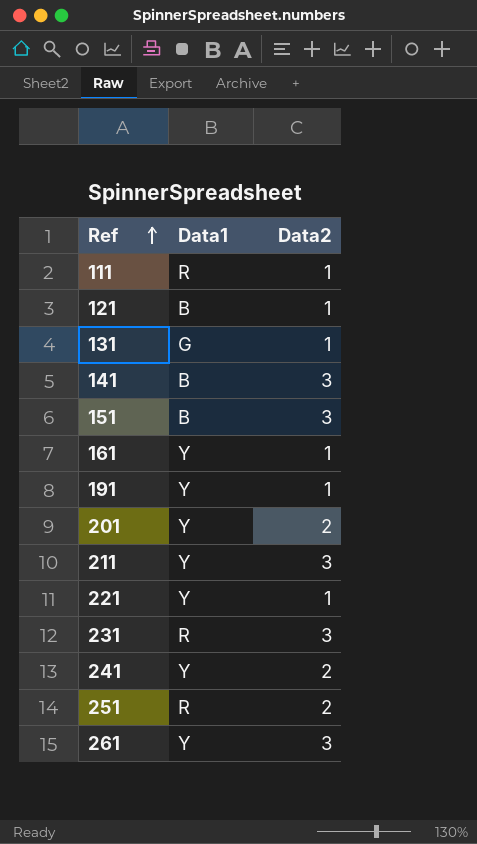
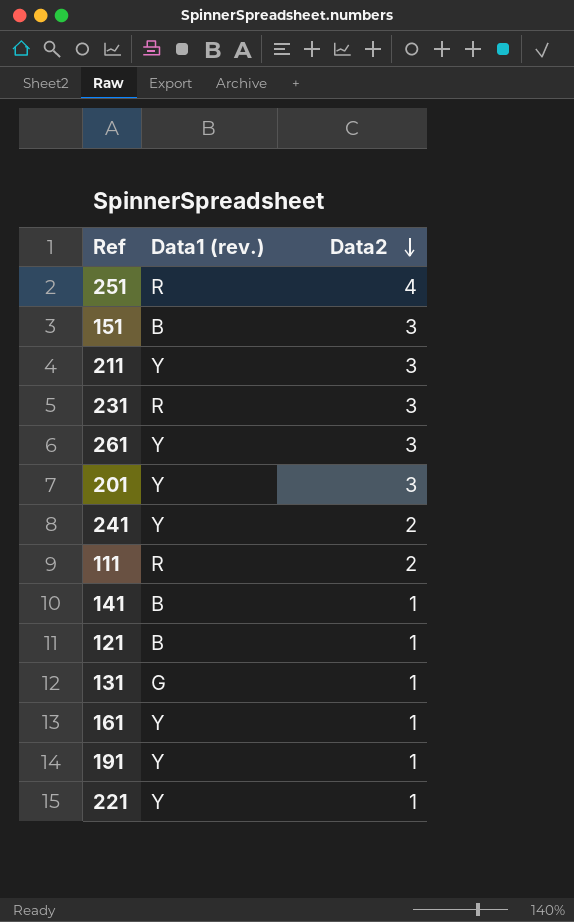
row order: Ref ascending -> Data2 descending
column name: Data1 -> Data1 (rev.)
251 | Data2: 2 -> 4
201 | Data2: 2 -> 3
111 | Data2: 1 -> 2
141 | Data2: 3 -> 1

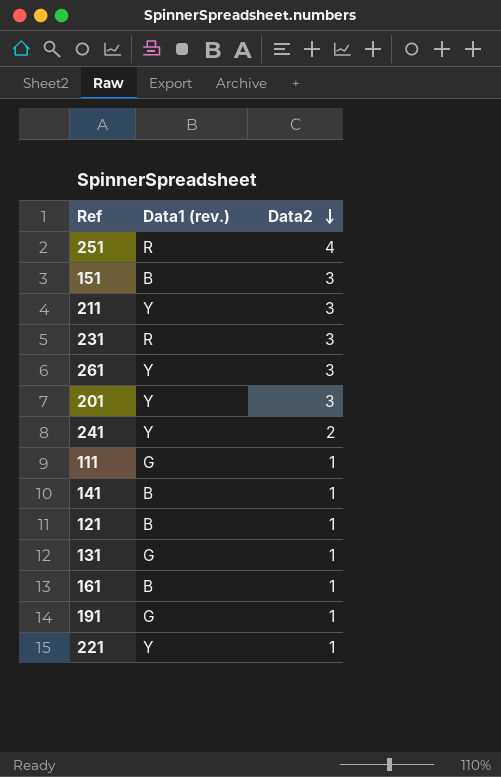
111 | Data1 (rev.): R -> G
111 | Data2: 2 -> 1
161 | Data1 (rev.): Y -> B
191 | Data1 (rev.): Y -> G

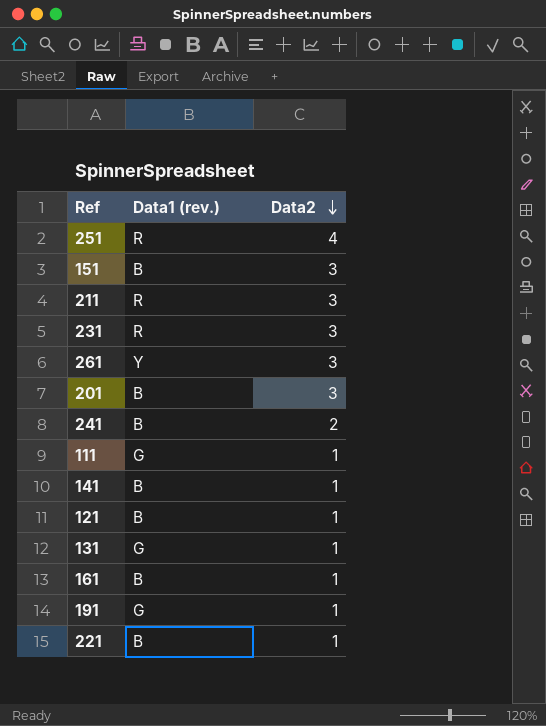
211 | Data1 (rev.): Y -> R
201 | Data1 (rev.): Y -> B
241 | Data1 (rev.): Y -> B
221 | Data1 (rev.): Y -> B

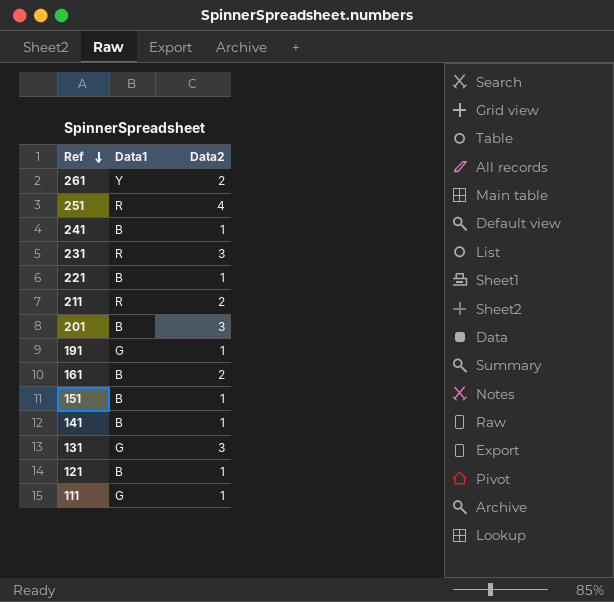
row order: Data2 descending -> Ref descending
column name: Data1 (rev.) -> Data1
261 | Data2: 3 -> 2
241 | Data2: 2 -> 1
211 | Data2: 3 -> 2
161 | Data2: 1 -> 2
151 | Data2: 3 -> 1
131 | Data2: 1 -> 3

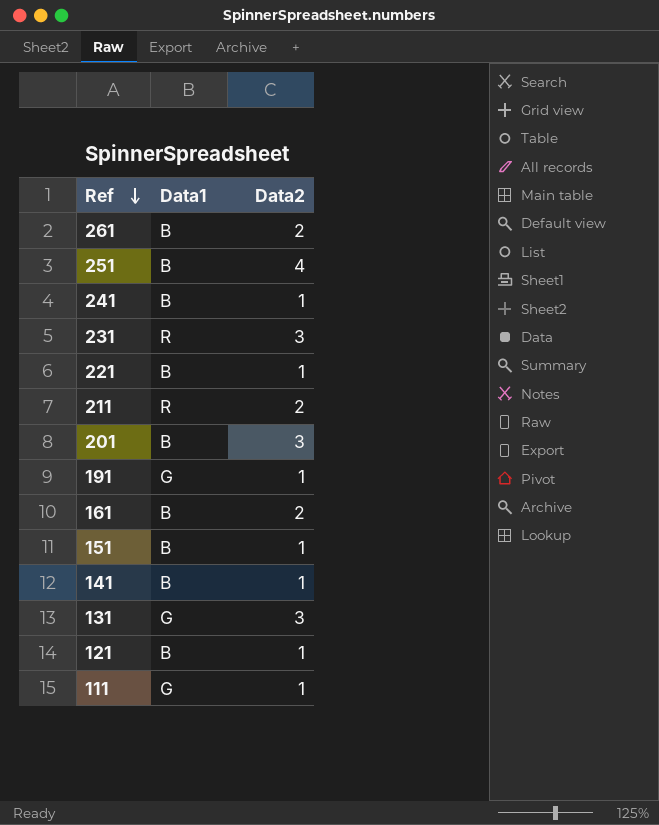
261 | Data1: Y -> B
251 | Data1: R -> B

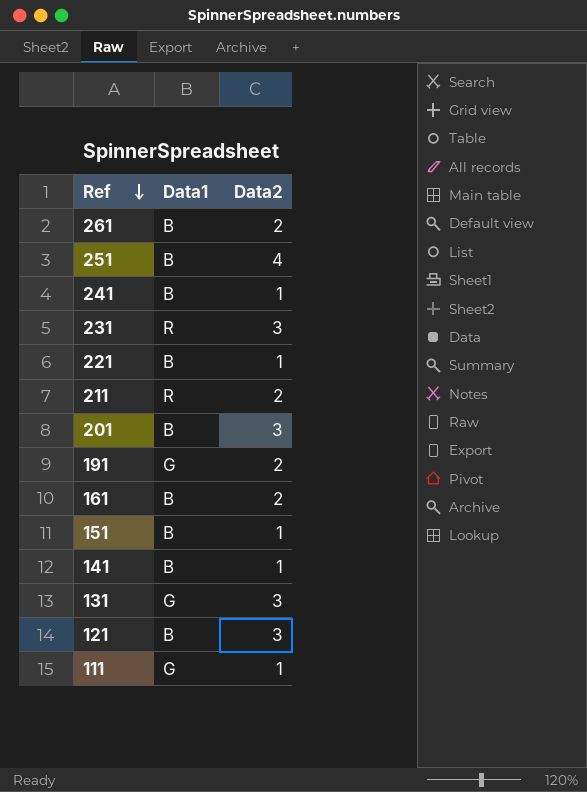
191 | Data2: 1 -> 2
121 | Data2: 1 -> 3

